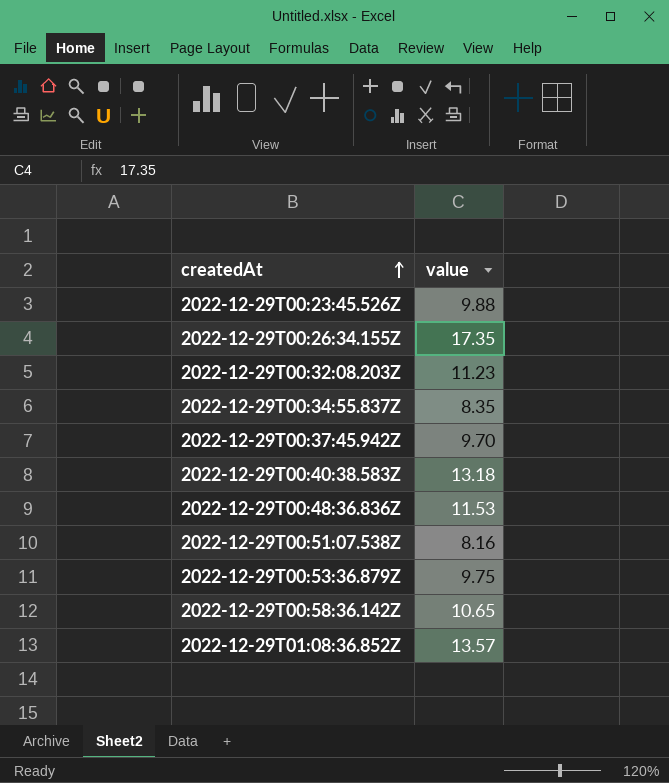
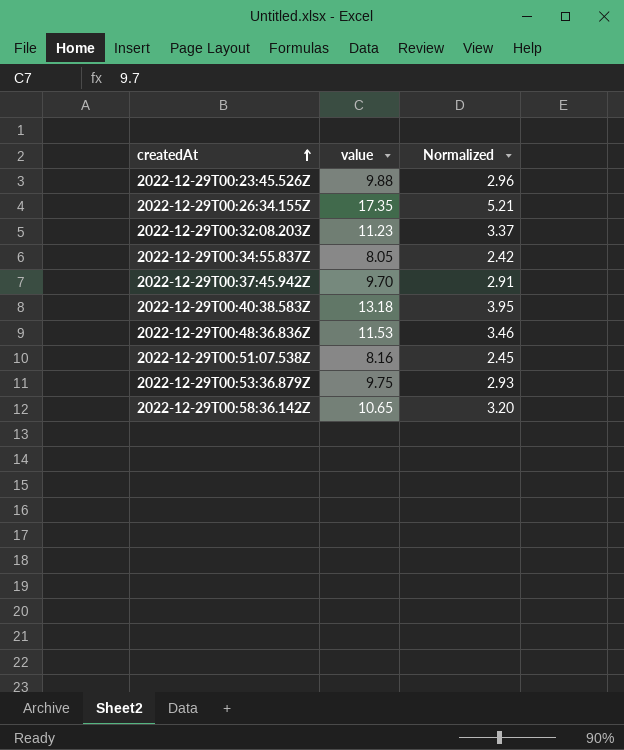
column Normalized | formula: none -> [value] * 0.3
row 2022-12-29T01:08:36.852Z: 13.57 -> none
2022-12-29T00:34:55.837Z | value: 8.35 -> 8.05

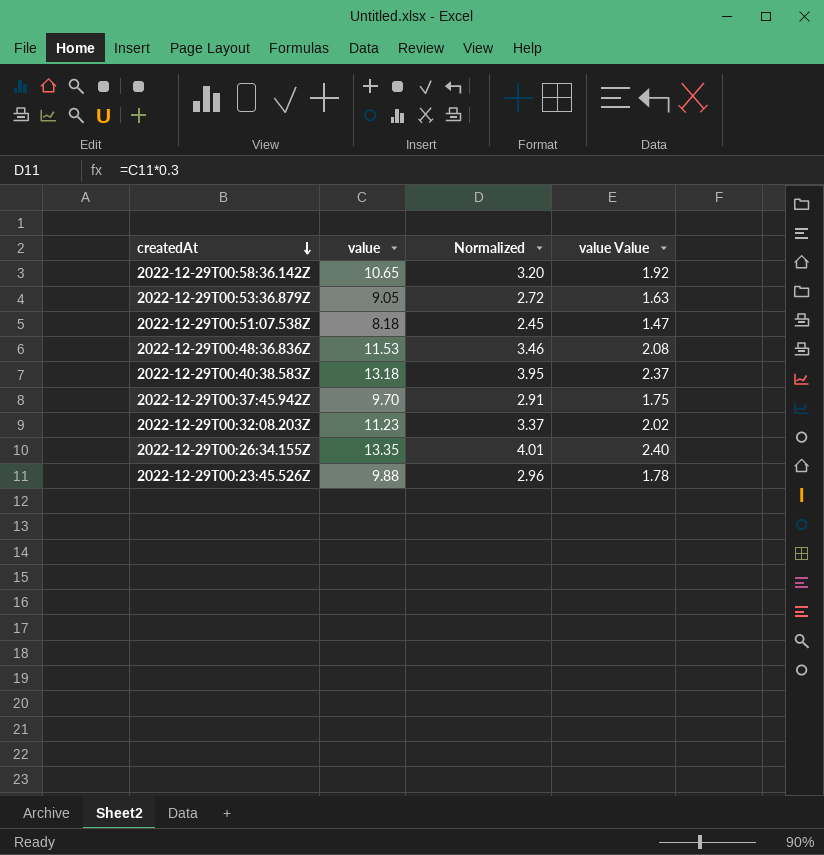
row order: createdAt ascending -> createdAt descending
column value Value | formula: none -> [value] * 0.18
row 2022-12-29T00:34:55.837Z: 8.05 | 2.42 -> none
2022-12-29T00:53:36.879Z | value: 9.75 -> 9.05
2022-12-29T00:53:36.879Z | Normalized: 2.93 -> 2.72
2022-12-29T00:51:07.538Z | value: 8.16 -> 8.18
2022-12-29T00:26:34.155Z | value: 17.35 -> 13.35
2022-12-29T00:26:34.155Z | Normalized: 5.21 -> 4.01

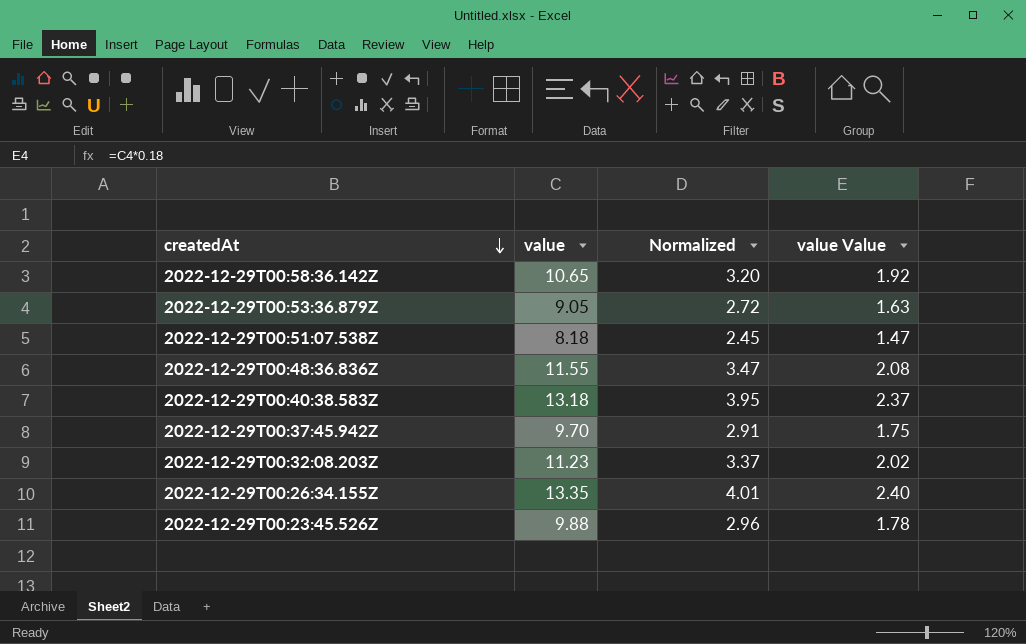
2022-12-29T00:48:36.836Z | value: 11.53 -> 11.55
2022-12-29T00:48:36.836Z | Normalized: 3.46 -> 3.47

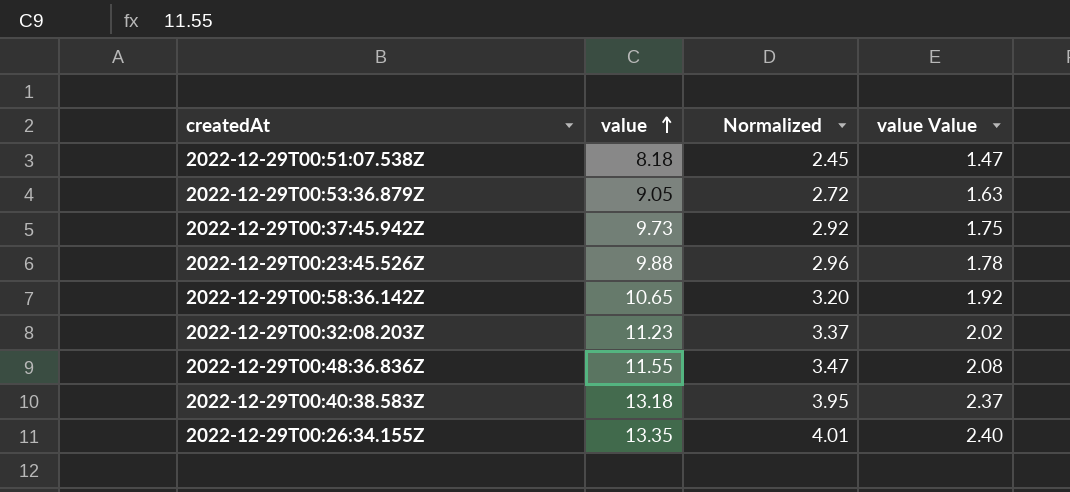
row order: createdAt descending -> value ascending
2022-12-29T00:37:45.942Z | value: 9.70 -> 9.73
2022-12-29T00:37:45.942Z | Normalized: 2.91 -> 2.92

